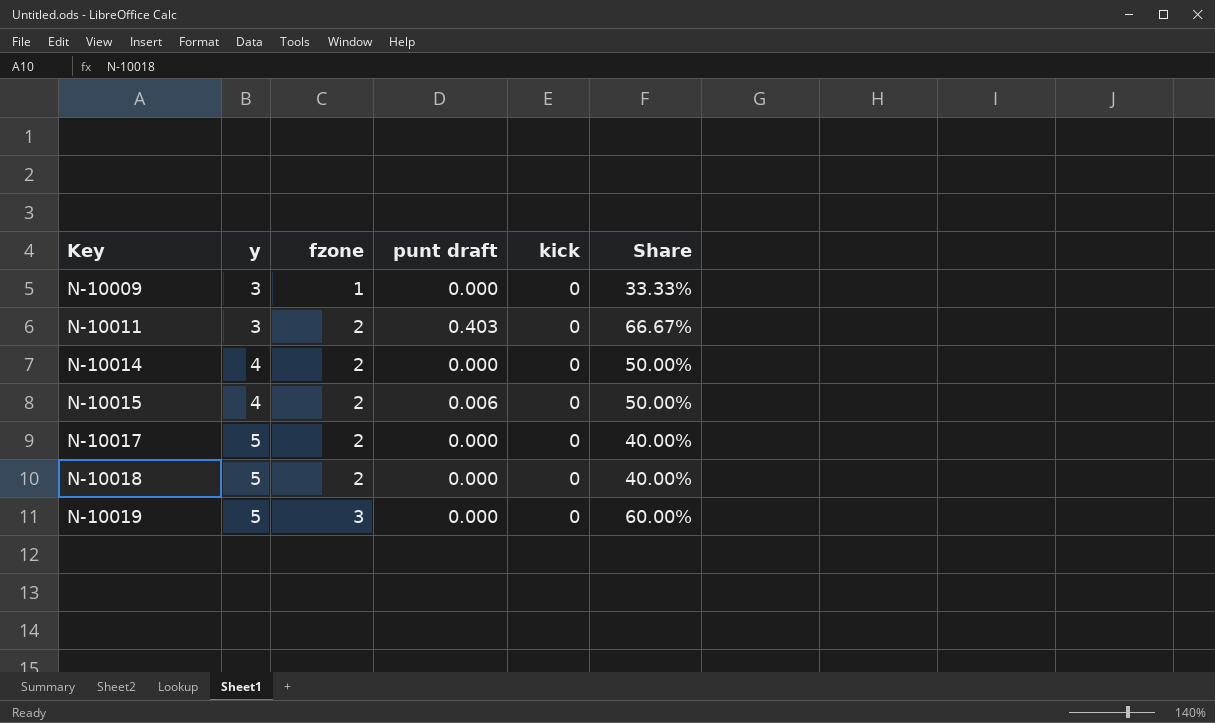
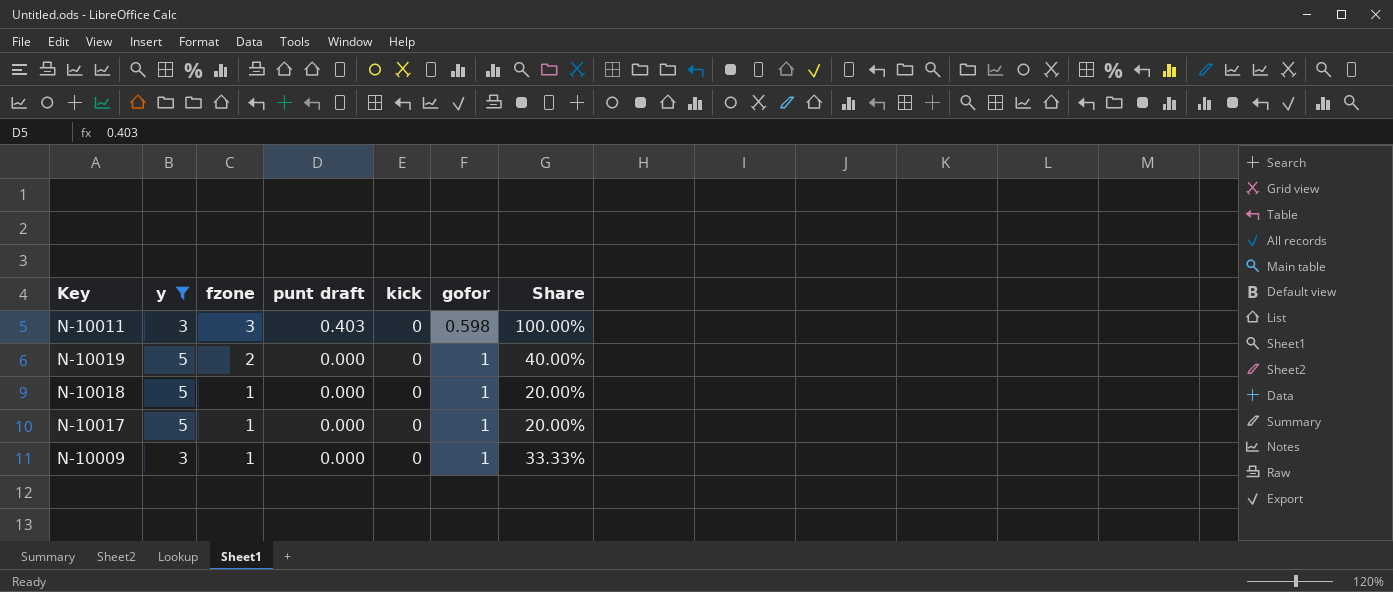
filter: none -> y != 4
row order: Key ascending -> fzone descending
column gofor | position: none -> 6
N-10011 | fzone: 2 -> 3
N-10011 | Share: 66.67% -> 100.00%
N-10019 | fzone: 3 -> 2
N-10019 | Share: 60.00% -> 40.00%
N-10018 | fzone: 2 -> 1
N-10018 | Share: 40.00% -> 20.00%
N-10017 | fzone: 2 -> 1
N-10017 | Share: 40.00% -> 20.00%

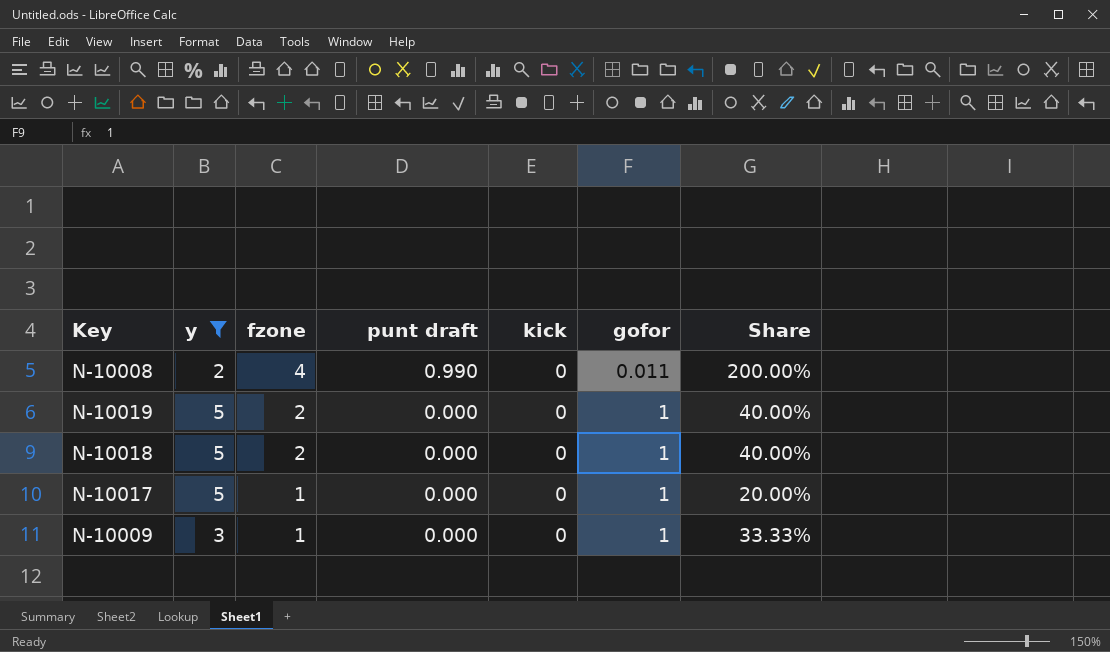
row N-10011: 3 | 3 | 0.403 | 0 | 0.598 | 100.00% -> none
row N-10008: none -> 2 | 4 | 0.990 | 0 | 0.011 | 200.00%
N-10018 | fzone: 1 -> 2
N-10018 | Share: 20.00% -> 40.00%

